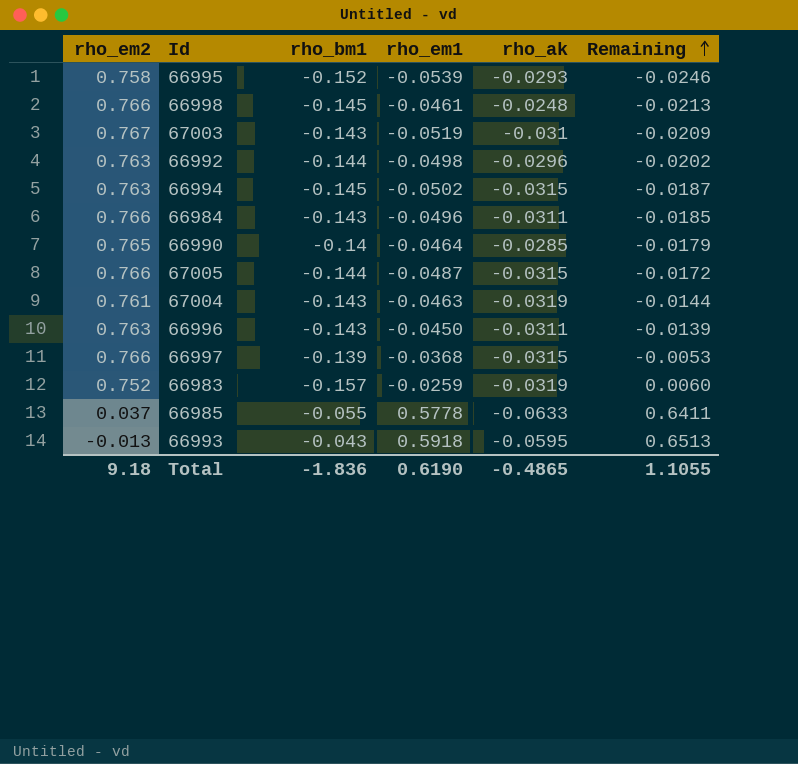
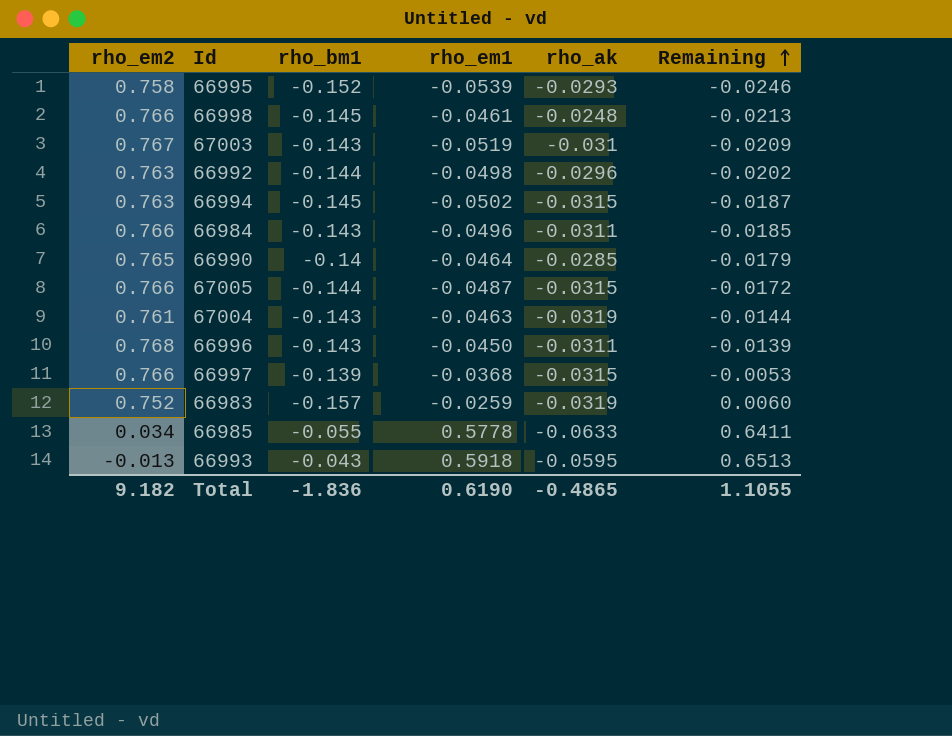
66996 | rho_em2: 0.763 -> 0.768
66985 | rho_em2: 0.037 -> 0.034
Total | rho_em2: 9.18 -> 9.182

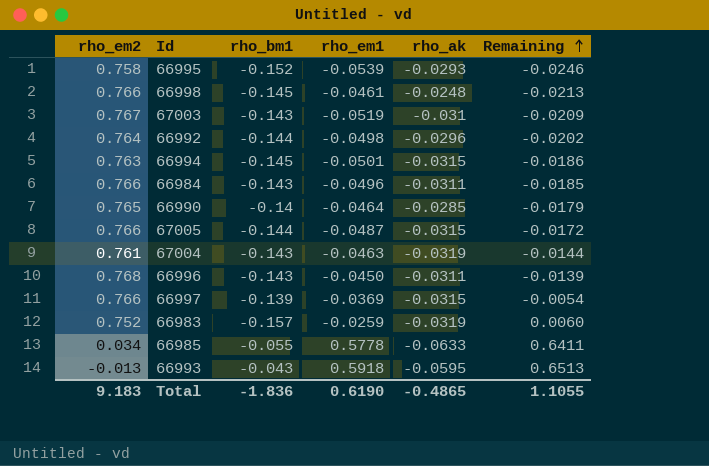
66992 | rho_em2: 0.763 -> 0.764
66994 | rho_em1: -0.0502 -> -0.0501
66994 | Remaining: -0.0187 -> -0.0186
66997 | rho_em1: -0.0368 -> -0.0369
66997 | Remaining: -0.0053 -> -0.0054
Total | rho_em2: 9.182 -> 9.183

